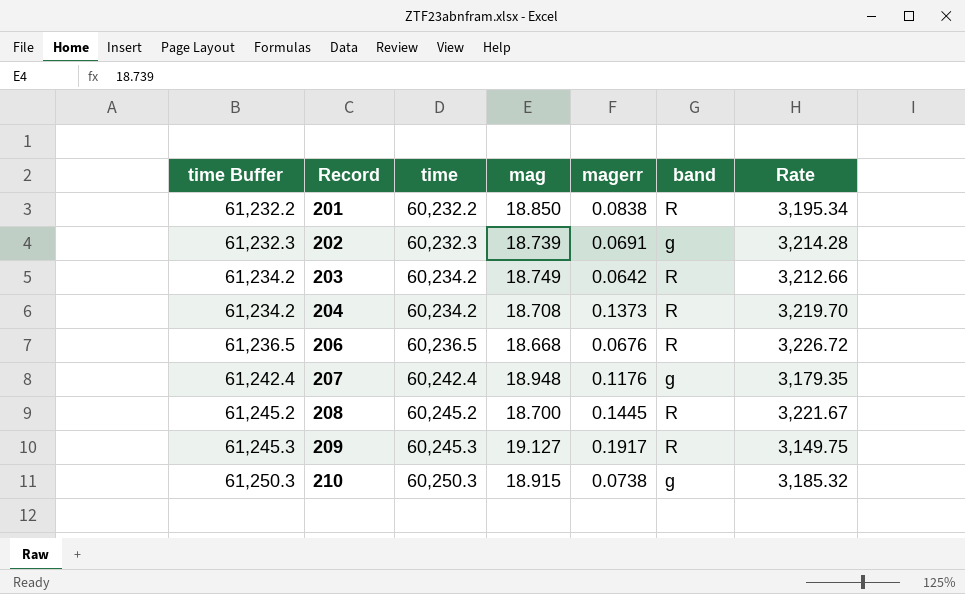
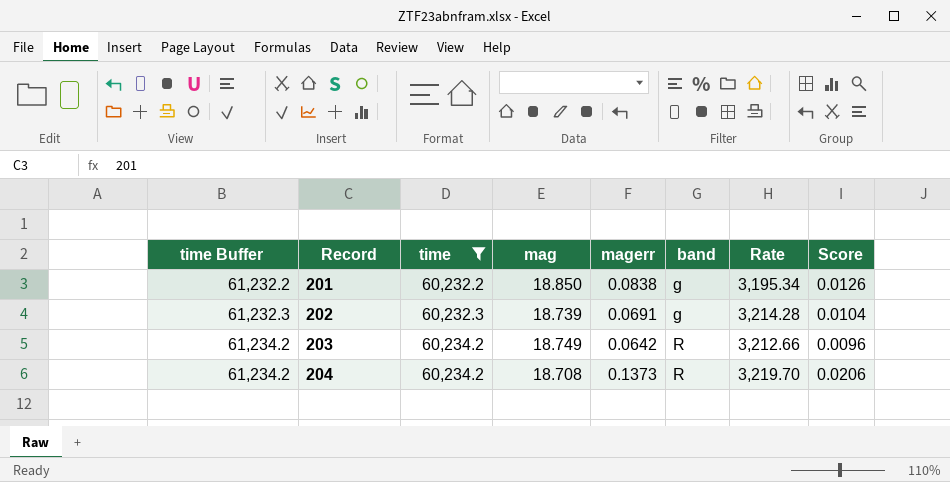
filter: none -> time <= 60,234.2
column Score | formula: none -> [magerr] * 0.15
201 | band: R -> g

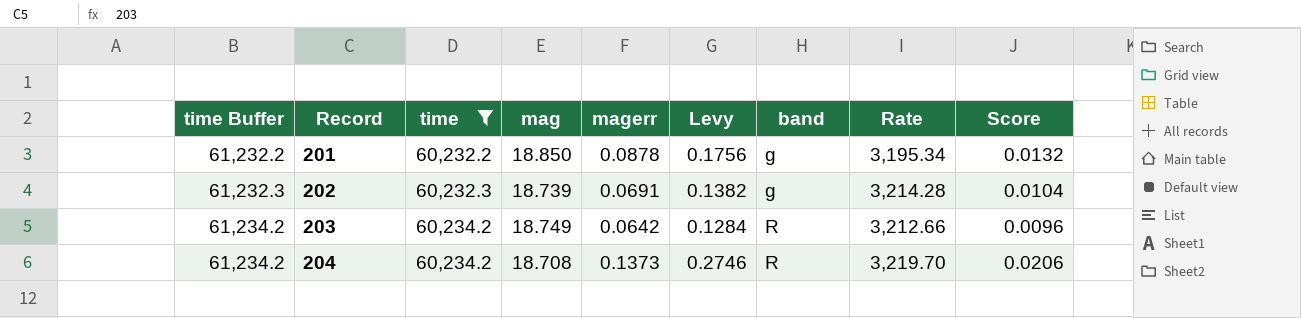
column Levy | formula: none -> [magerr] * 2
201 | magerr: 0.0838 -> 0.0878
201 | Score: 0.0126 -> 0.0132

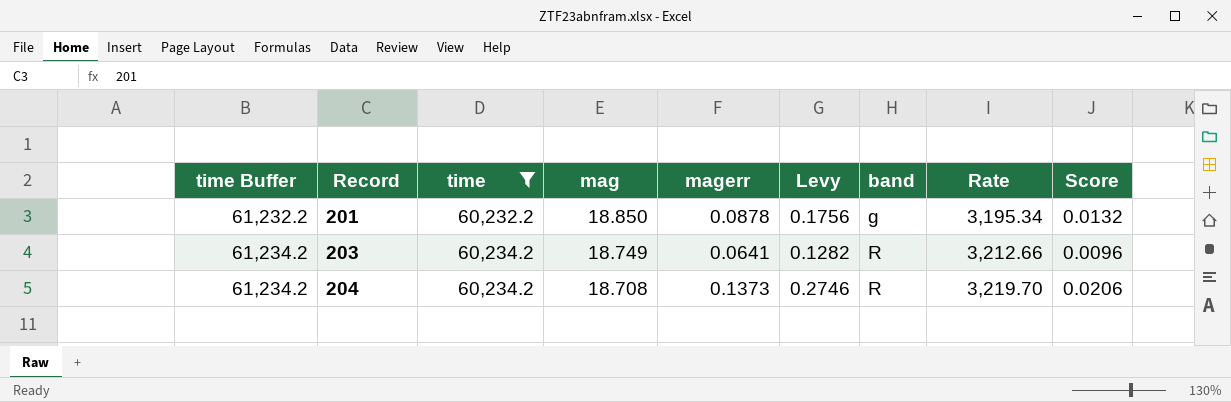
row 202: 61,232.3 | 60,232.3 | 18.739 | 0.0691 | 0.1382 | g | 3,214.28 | 0.0104 -> none
203 | magerr: 0.0642 -> 0.0641
203 | Levy: 0.1284 -> 0.1282

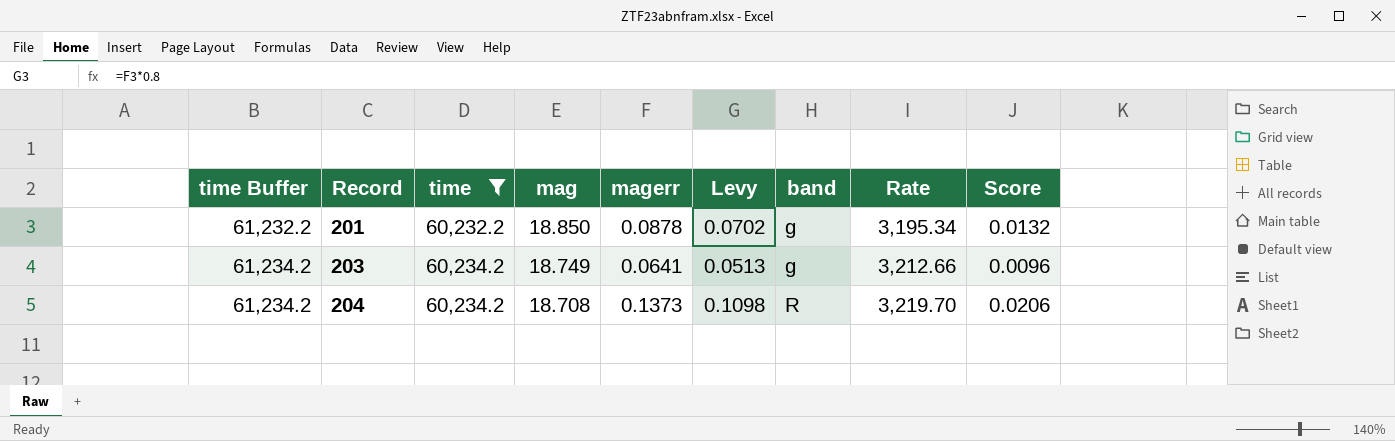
column Levy | formula: [magerr] * 2 -> [magerr] * 0.8
203 | band: R -> g

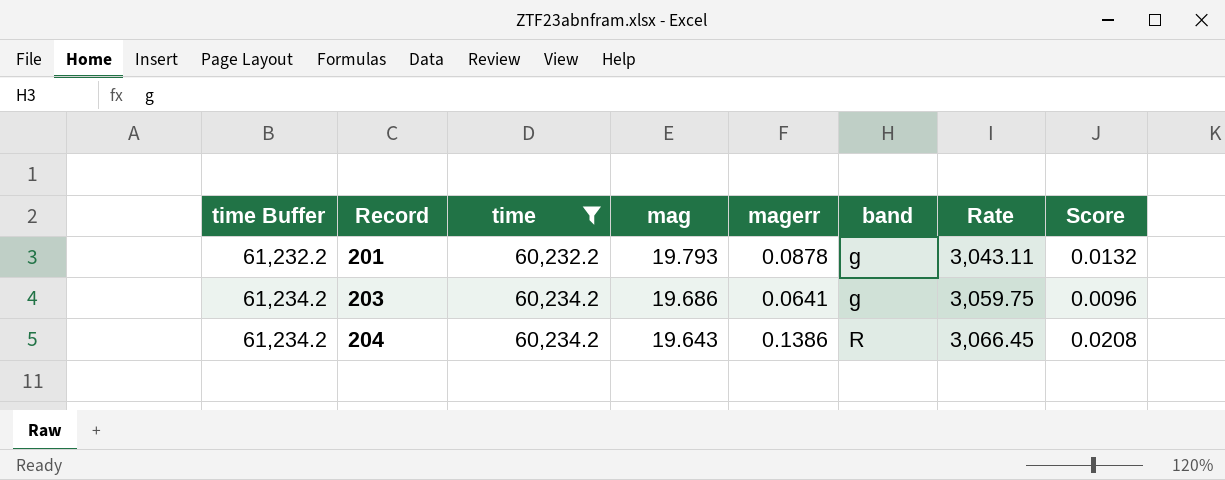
column Levy | formula: [magerr] * 0.8 -> none
201 | mag: 18.850 -> 19.793
201 | Rate: 3,195.34 -> 3,043.11
203 | mag: 18.749 -> 19.686
203 | Rate: 3,212.66 -> 3,059.75
204 | mag: 18.708 -> 19.643
204 | magerr: 0.1373 -> 0.1386
204 | Rate: 3,219.70 -> 3,066.45
204 | Score: 0.0206 -> 0.0208

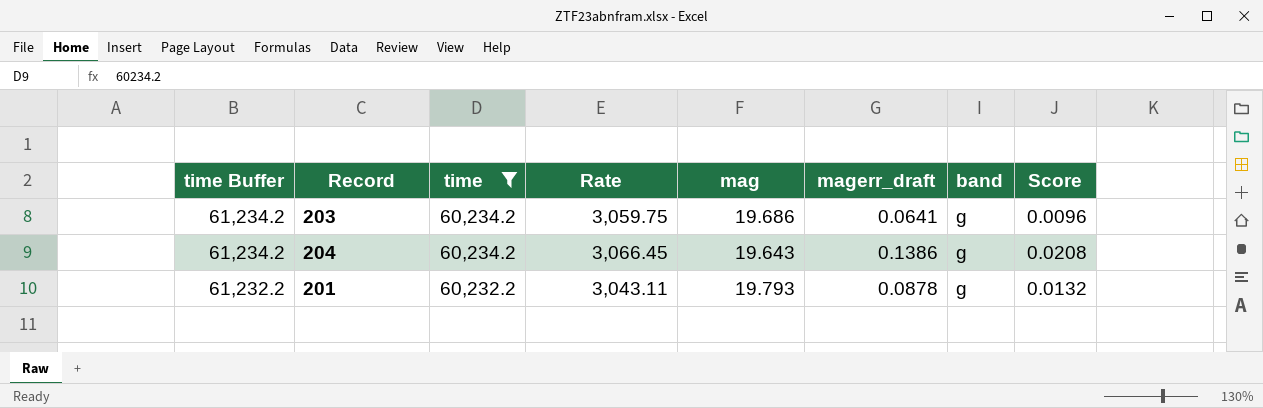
row order: time Buffer ascending -> time Buffer descending
column Rate | position: 7 -> 4
column name: magerr -> magerr_draft
204 | band: R -> g

